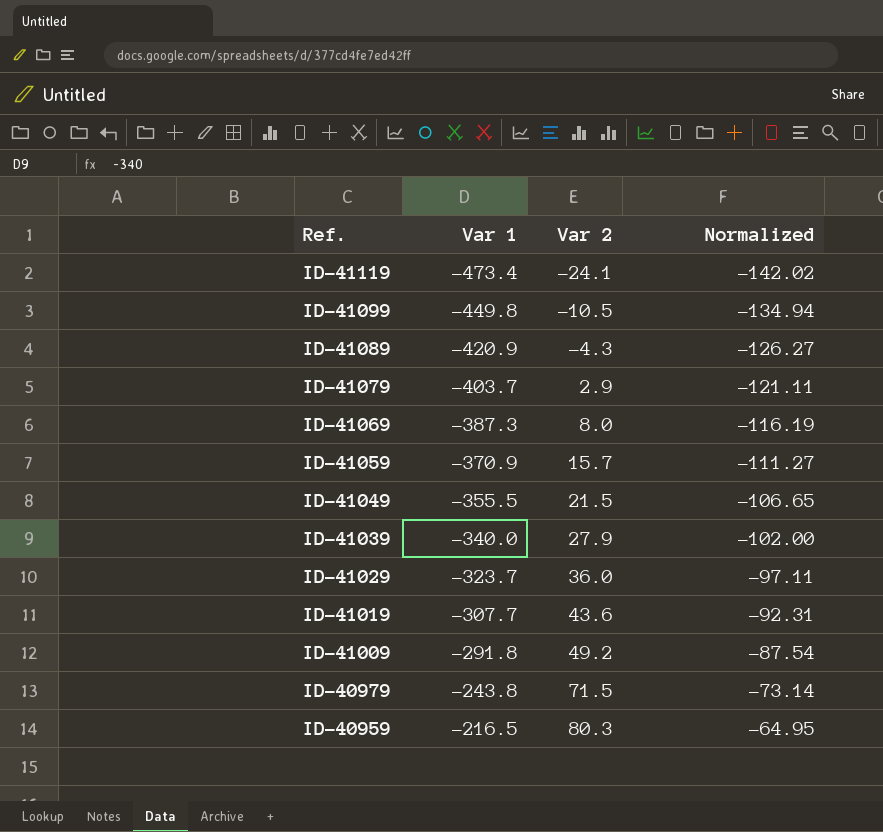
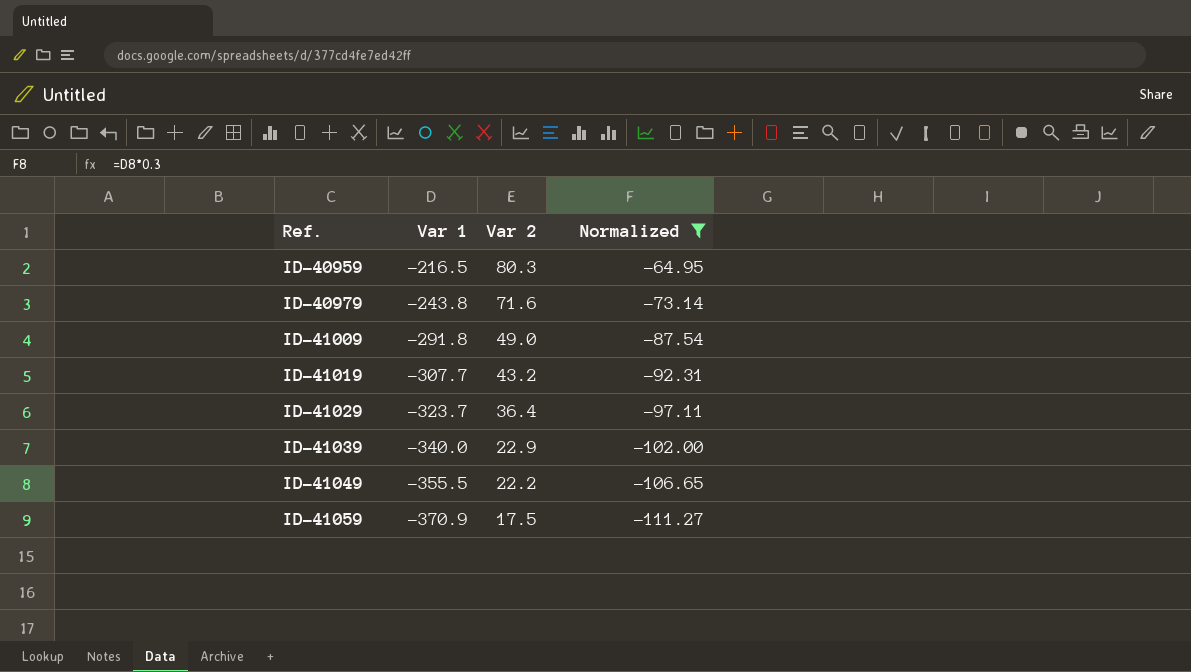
filter: none -> Normalized >= -111.27
row order: Ref. descending -> Ref. ascending
ID-40979 | Var 2: 71.5 -> 71.6
ID-41009 | Var 2: 49.2 -> 49.0
ID-41019 | Var 2: 43.6 -> 43.2
ID-41029 | Var 2: 36.0 -> 36.4
ID-41039 | Var 2: 27.9 -> 22.9
ID-41049 | Var 2: 21.5 -> 22.2
ID-41059 | Var 2: 15.7 -> 17.5

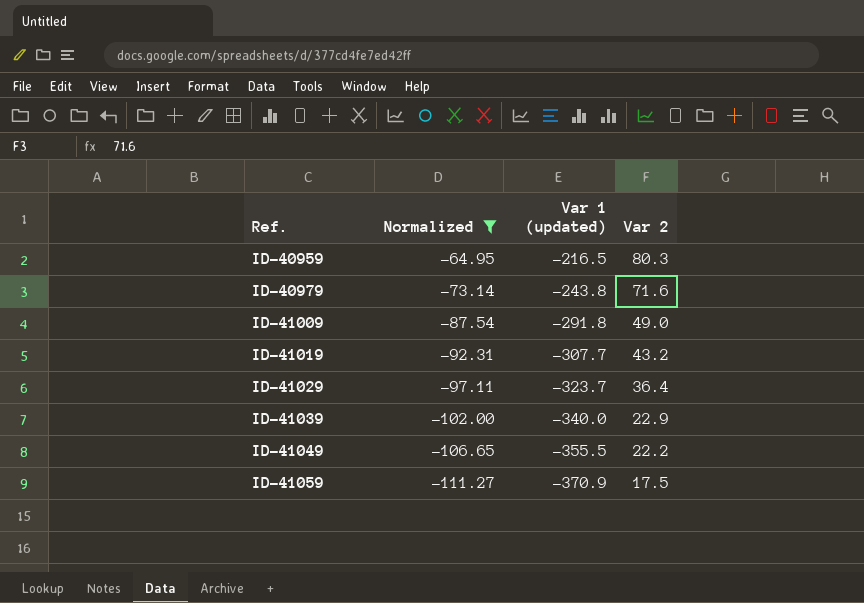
column Normalized | position: 4 -> 2
column name: Var 1 -> Var 1 (updated)

